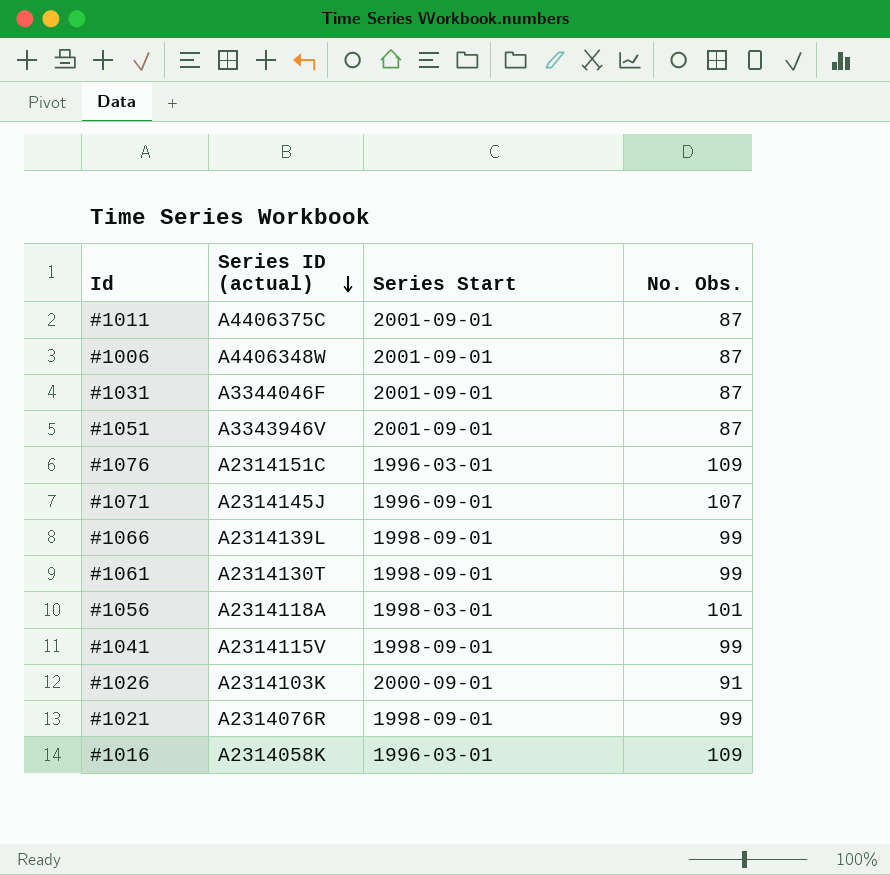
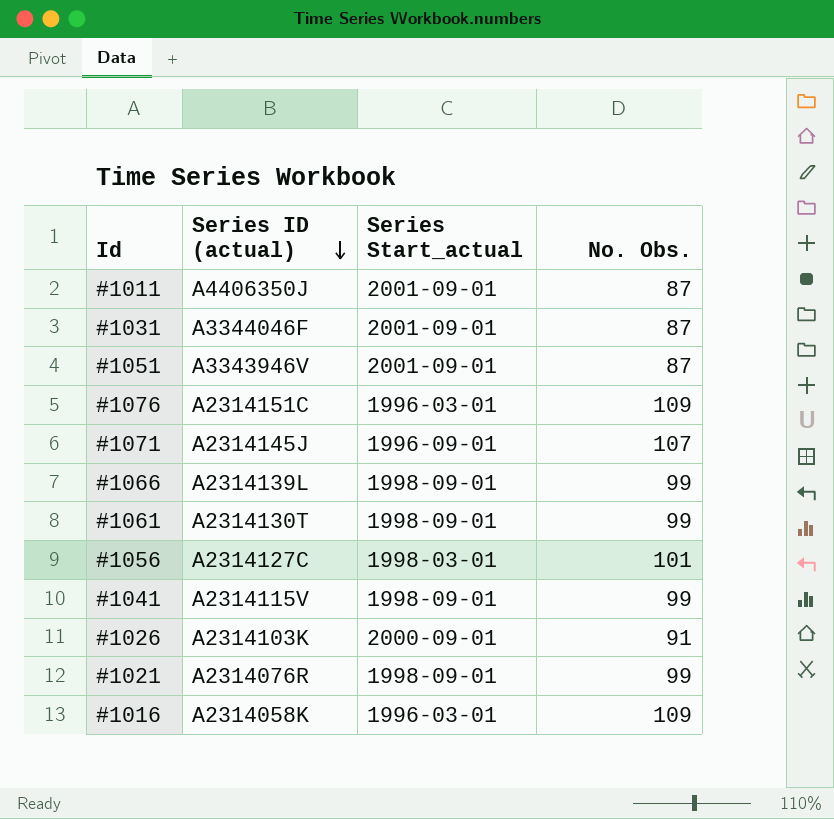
column name: Series Start -> Series Start_actual
row #1006: A4406348W | 2001-09-01 | 87 -> none
#1011 | Series ID (actual): A4406375C -> A4406350J
#1056 | Series ID (actual): A2314118A -> A2314127C

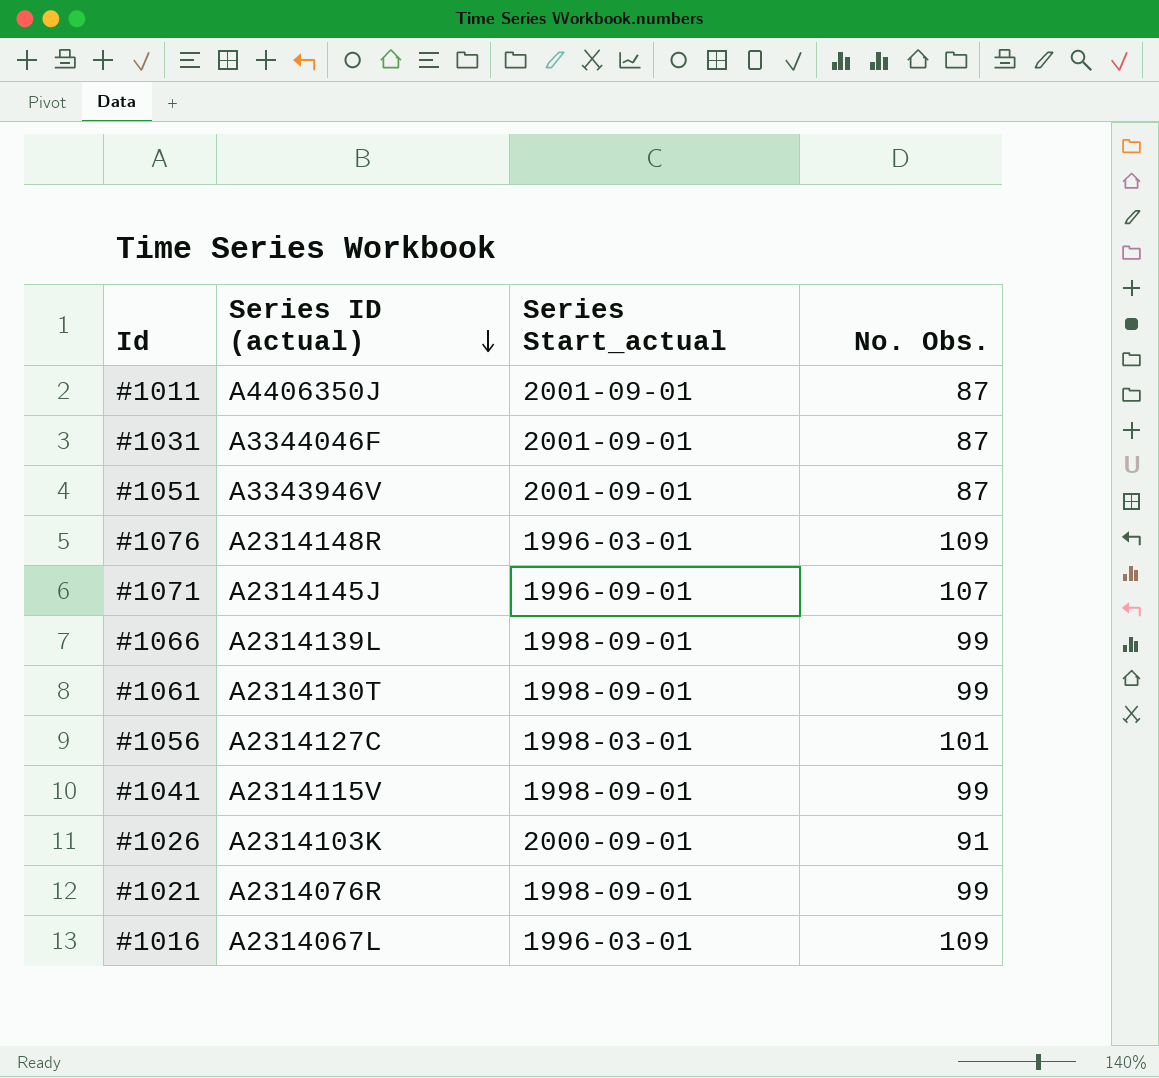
#1076 | Series ID (actual): A2314151C -> A2314148R
#1016 | Series ID (actual): A2314058K -> A2314067L

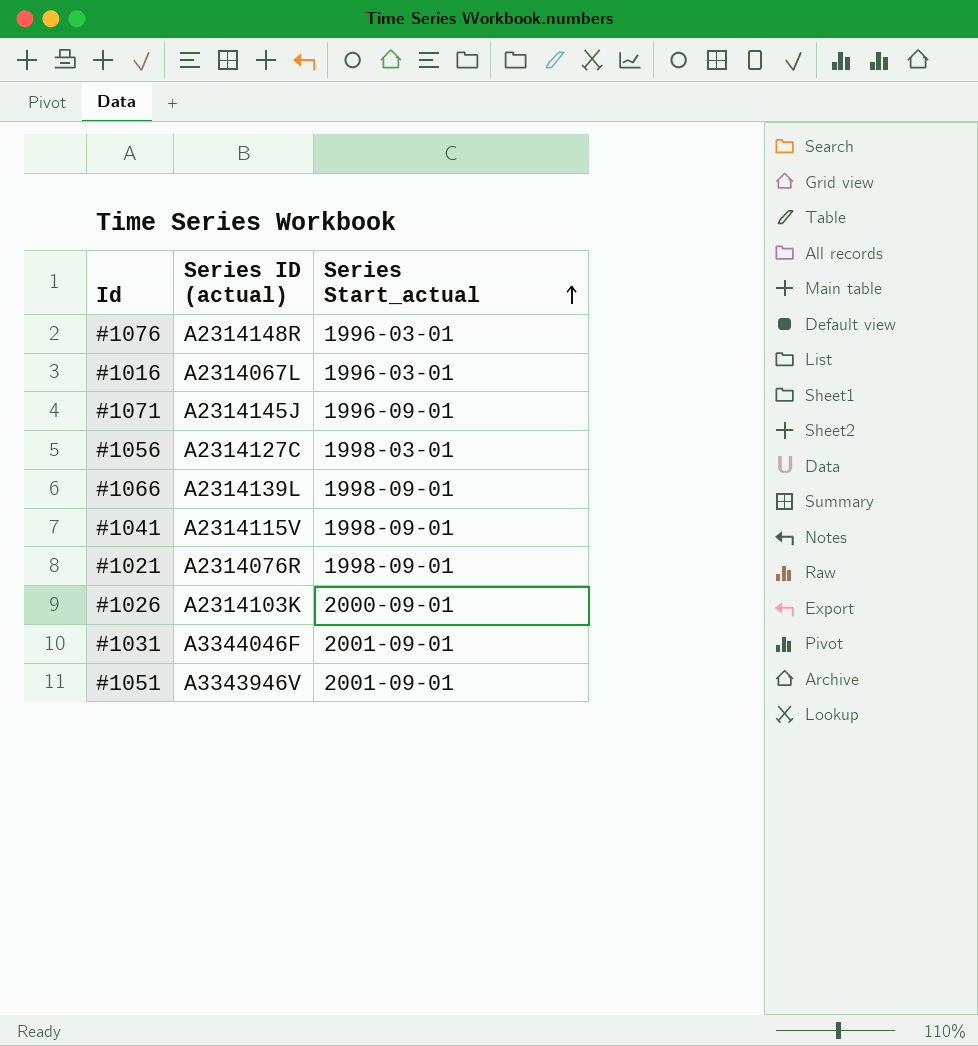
row order: Series ID (actual) descending -> Series Start_actual ascending
column No. Obs. | position: 4 -> none
row #1011: A4406350J | 2001-09-01 | 87 -> none
row #1061: A2314130T | 1998-09-01 | 99 -> none

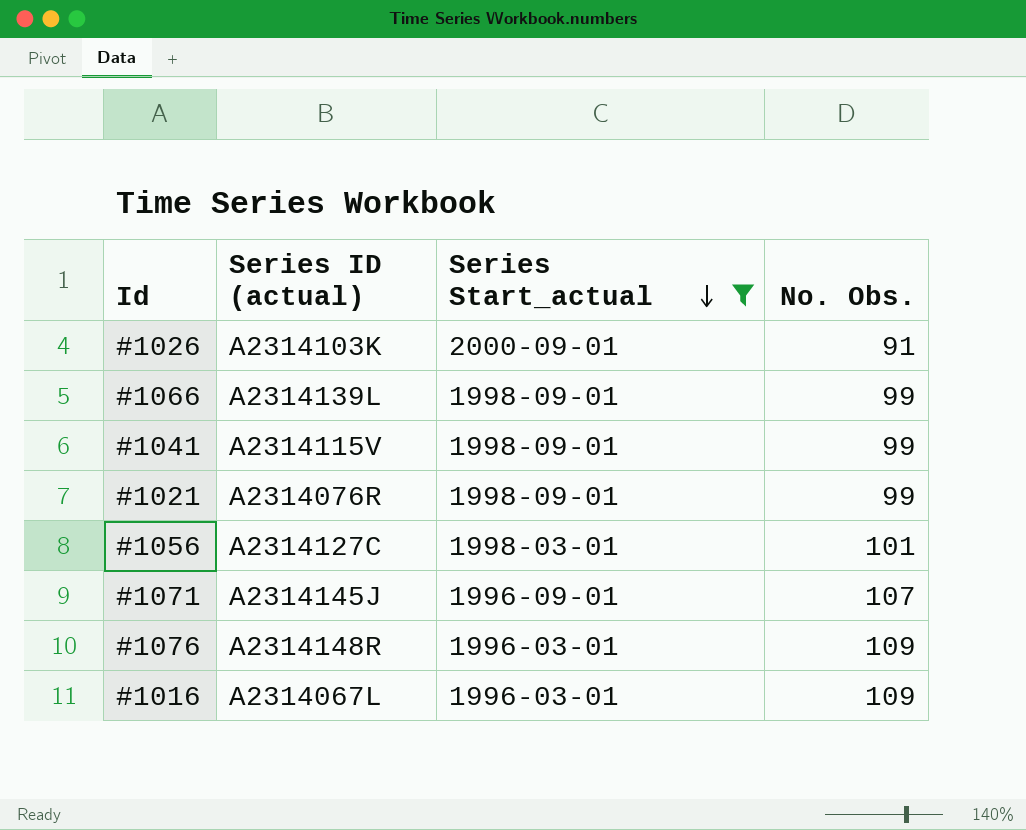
filter: none -> Series Start_actual != 2001-09-01
row order: Series Start_actual ascending -> Series Start_actual descending
column No. Obs. | position: none -> 4

